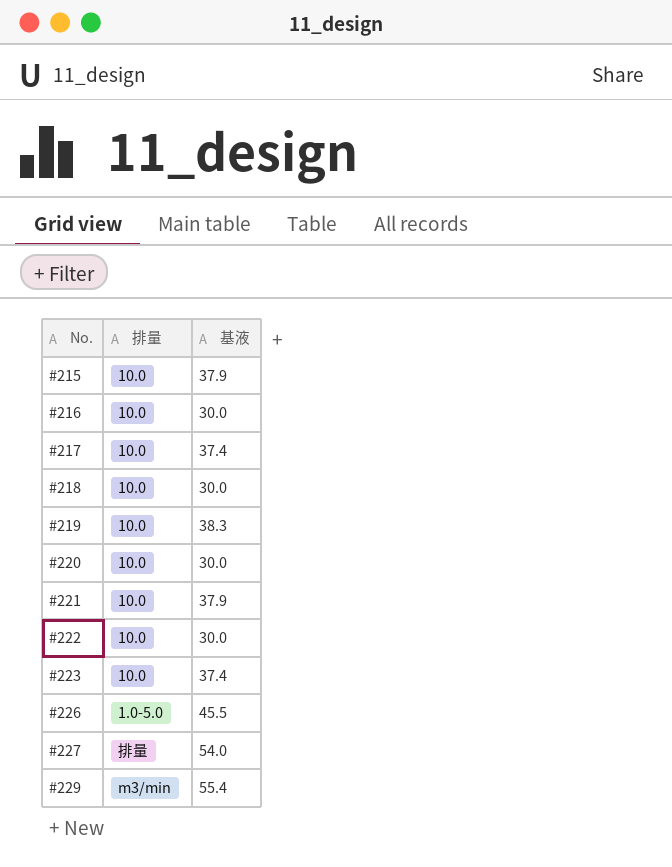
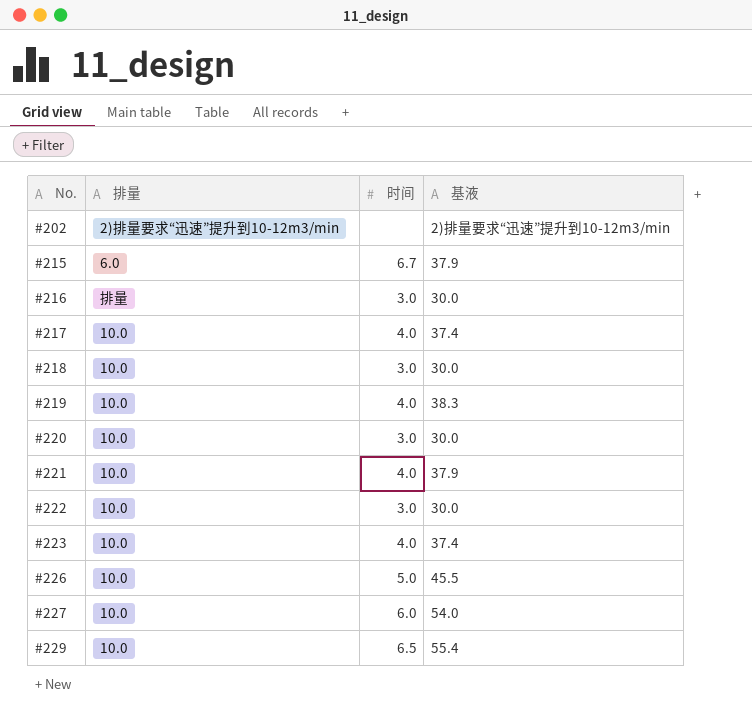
column 时间 | position: none -> 3
row #202: none -> 2)排量要求“迅速”提升到10-12m3/min | none | 2)排量要求“迅速”提升到10-12m3/min
#215 | 排量: 10.0 -> 6.0
#216 | 排量: 10.0 -> 排量
#226 | 排量: 1.0-5.0 -> 10.0
#227 | 排量: 排量 -> 10.0
#229 | 排量: m3/min -> 10.0

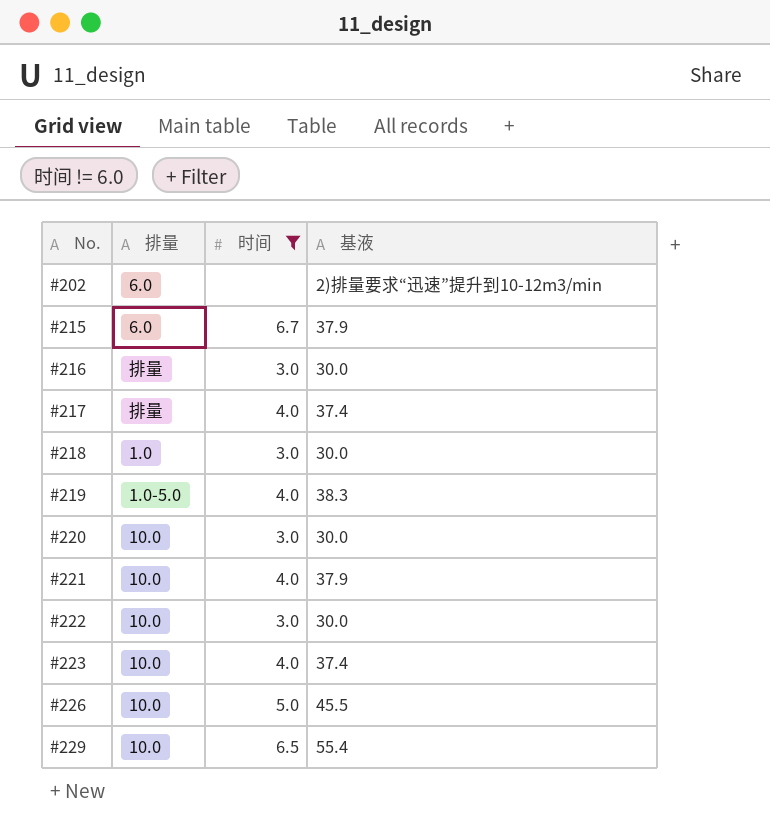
filter: none -> 时间 != 6.0
#202 | 排量: 2)排量要求“迅速”提升到10-12m3/min -> 6.0
#217 | 排量: 10.0 -> 排量
#218 | 排量: 10.0 -> 1.0
#219 | 排量: 10.0 -> 1.0-5.0

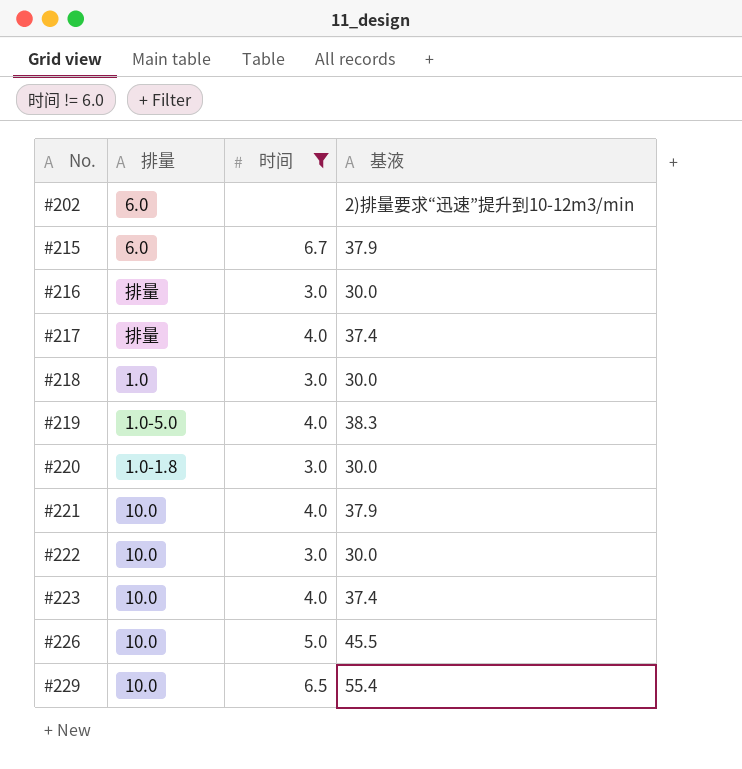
#220 | 排量: 10.0 -> 1.0-1.8

